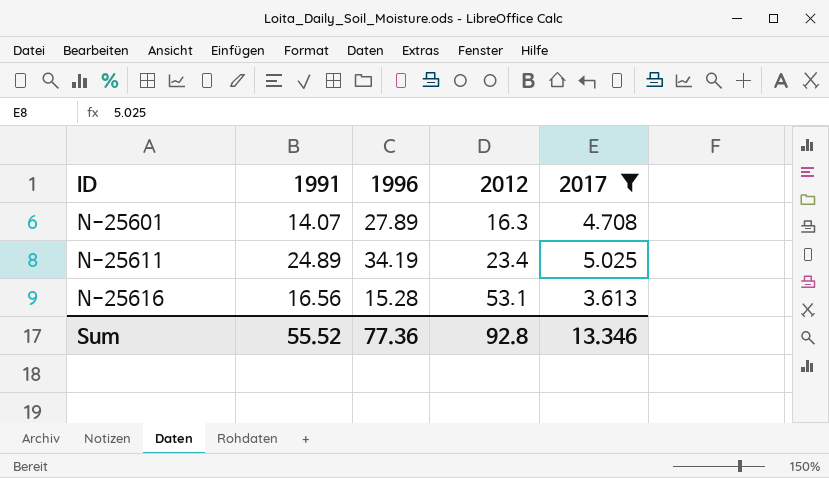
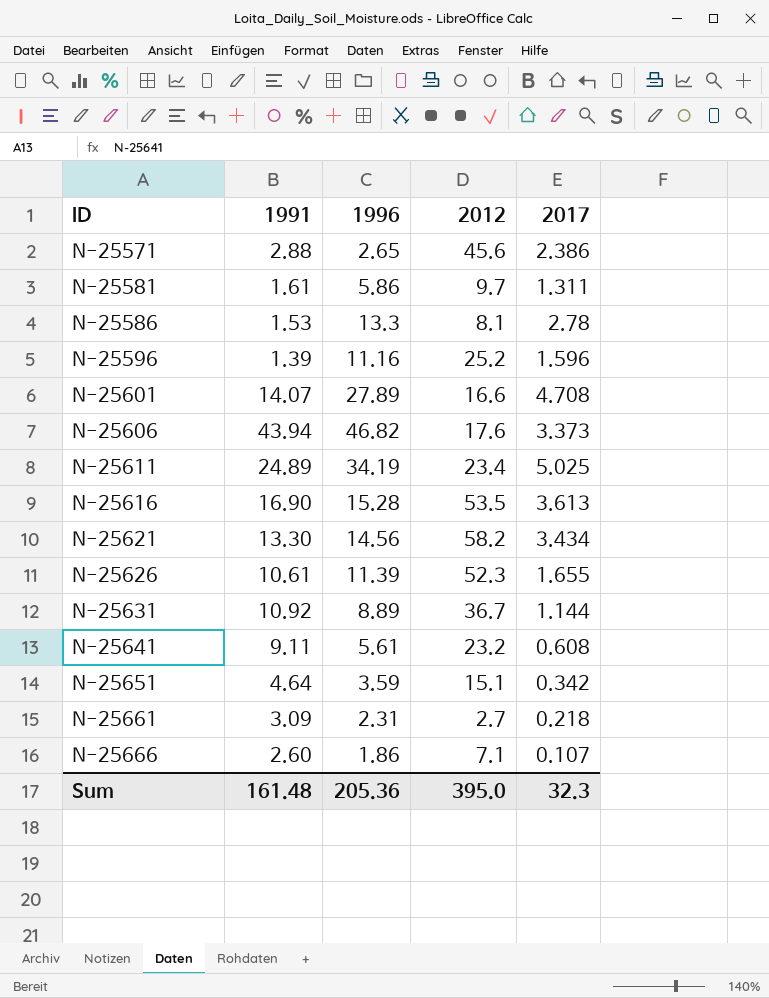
filter: 2017 >= 3.613 -> none
N-25601 | 2012: 16.3 -> 16.6
N-25616 | 1991: 16.56 -> 16.90
N-25616 | 2012: 53.1 -> 53.5
Sum | 1991: 55.52 -> 161.48
Sum | 1996: 77.36 -> 205.36
Sum | 2012: 92.8 -> 395.0
Sum | 2017: 13.346 -> 32.3

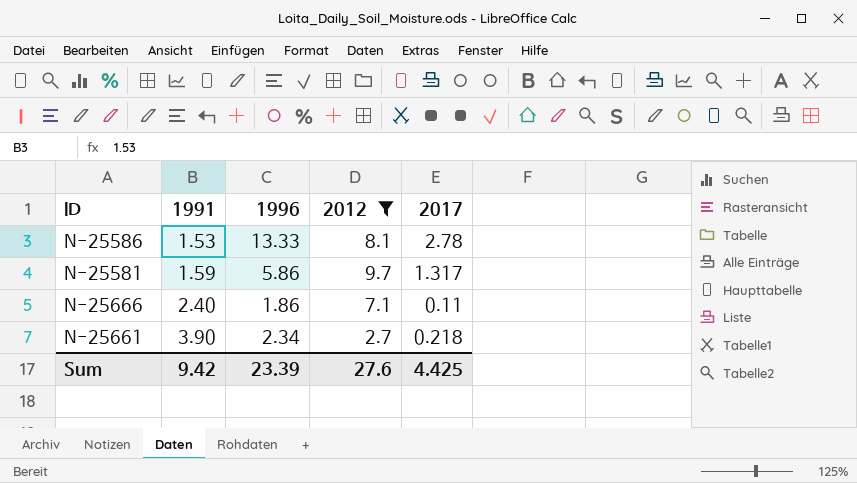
filter: none -> 2012 <= 9.7
row order: ID ascending -> 1991 ascending
N-25586 | 1996: 13.3 -> 13.33
N-25581 | 1991: 1.61 -> 1.59
N-25581 | 2017: 1.311 -> 1.317
N-25666 | 1991: 2.60 -> 2.40
N-25666 | 2017: 0.107 -> 0.11
N-25661 | 1991: 3.09 -> 3.90
N-25661 | 1996: 2.31 -> 2.34
Sum | 1991: 161.48 -> 9.42
Sum | 1996: 205.36 -> 23.39
Sum | 2012: 395.0 -> 27.6
Sum | 2017: 32.3 -> 4.425

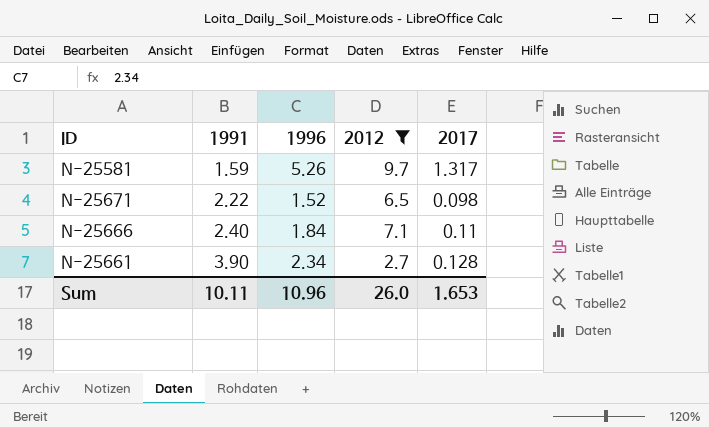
row N-25586: 1.53 | 13.33 | 8.1 | 2.78 -> none
N-25581 | 1996: 5.86 -> 5.26
row N-25671: none -> 2.22 | 1.52 | 6.5 | 0.098
N-25666 | 1996: 1.86 -> 1.84
N-25661 | 2017: 0.218 -> 0.128
Sum | 1991: 9.42 -> 10.11
Sum | 1996: 23.39 -> 10.96
Sum | 2012: 27.6 -> 26.0
Sum | 2017: 4.425 -> 1.653

